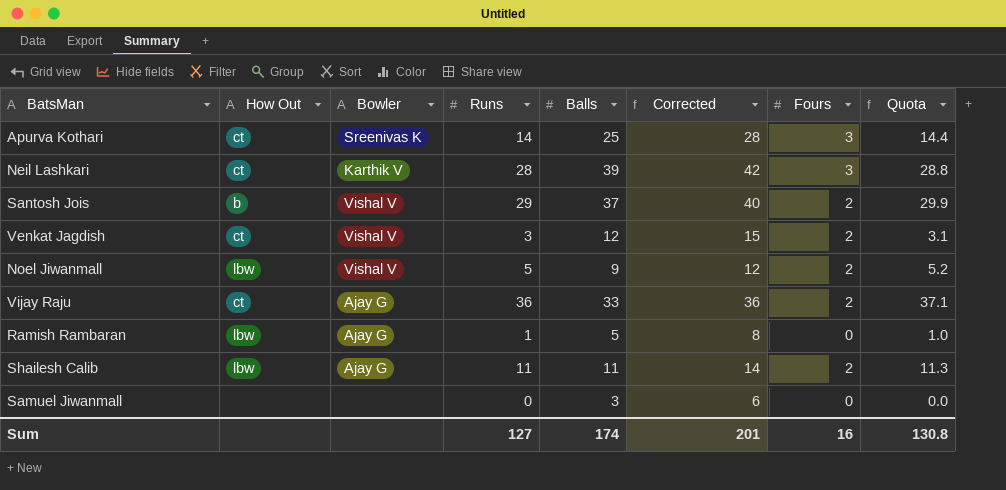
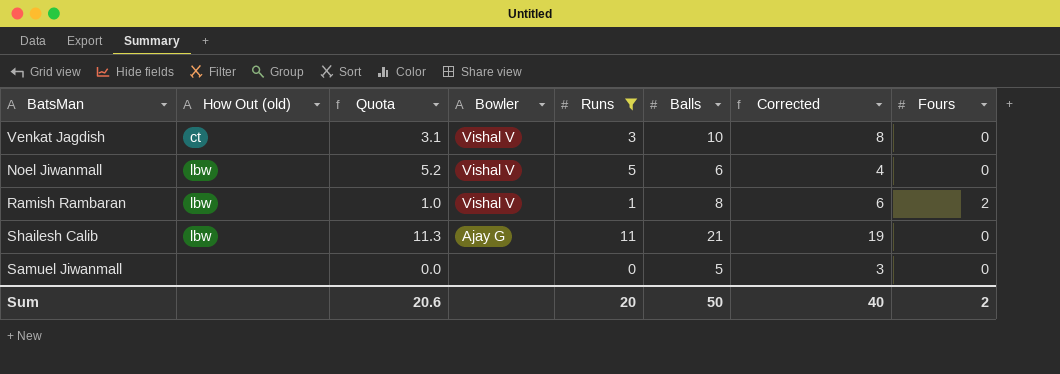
filter: none -> Runs <= 11
column name: How Out -> How Out (old)
column Quota | position: 8 -> 3
column Corrected | formula: [Balls] + 3 -> [Balls] - 2
Venkat Jagdish | Balls: 12 -> 10
Venkat Jagdish | Fours: 2 -> 0
Noel Jiwanmall | Balls: 9 -> 6
Noel Jiwanmall | Fours: 2 -> 0
Ramish Rambaran | Bowler: Ajay G -> Vishal V
Ramish Rambaran | Balls: 5 -> 8
Ramish Rambaran | Fours: 0 -> 2
Shailesh Calib | Balls: 11 -> 21
Shailesh Calib | Fours: 2 -> 0
Samuel Jiwanmall | Balls: 3 -> 5
Sum | Quota: 130.8 -> 20.6
Sum | Runs: 127 -> 20
Sum | Balls: 174 -> 50
Sum | Corrected: 201 -> 40
Sum | Fours: 16 -> 2

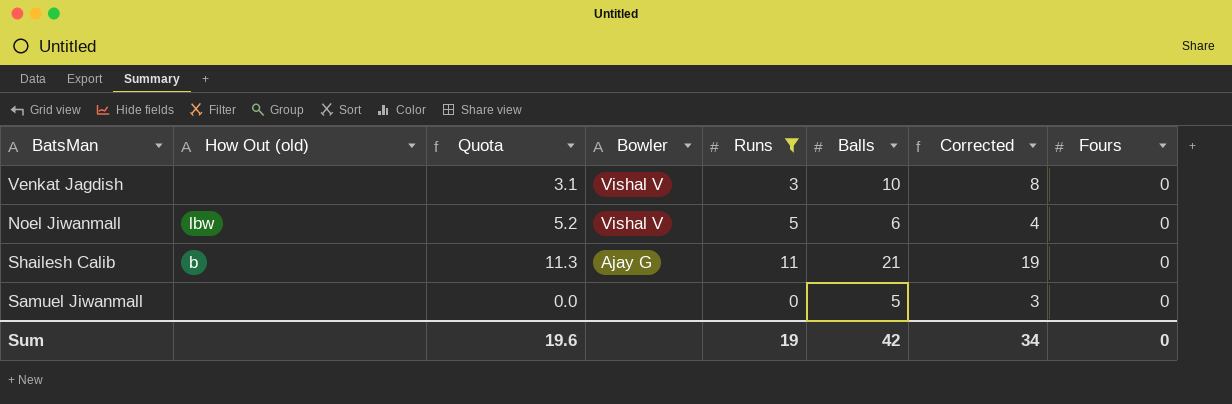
row Ramish Rambaran: lbw | 1.0 | Vishal V | 1 | 8 | 6 | 2 -> none
Venkat Jagdish | How Out (old): ct -> none
Shailesh Calib | How Out (old): lbw -> b
Sum | Quota: 20.6 -> 19.6
Sum | Runs: 20 -> 19
Sum | Balls: 50 -> 42
Sum | Corrected: 40 -> 34
Sum | Fours: 2 -> 0

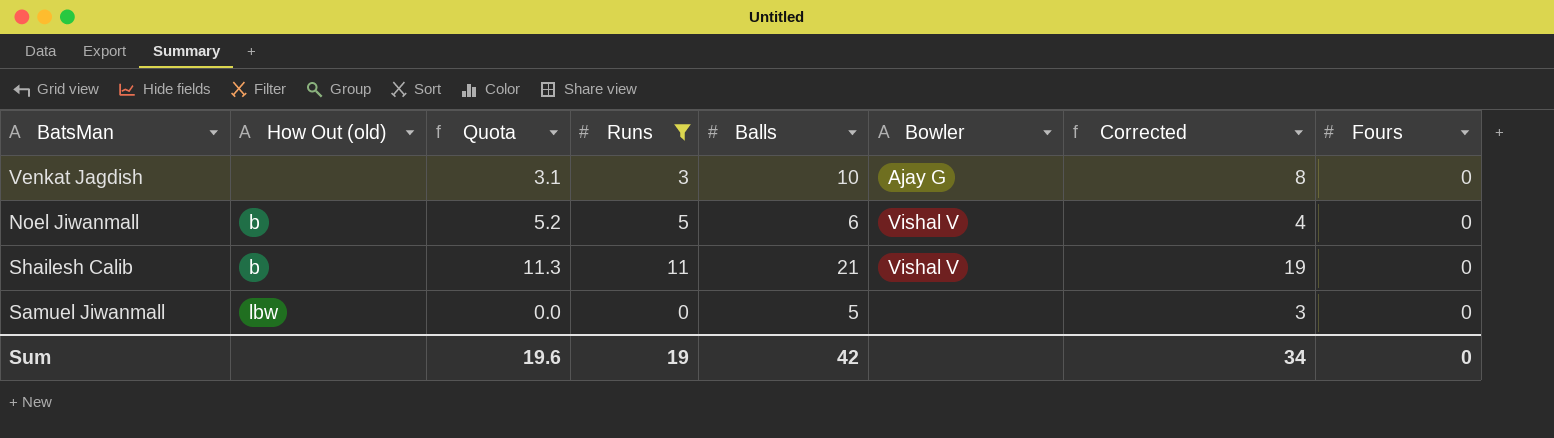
column Bowler | position: 4 -> 6
Venkat Jagdish | Bowler: Vishal V -> Ajay G
Noel Jiwanmall | How Out (old): lbw -> b
Shailesh Calib | Bowler: Ajay G -> Vishal V
Samuel Jiwanmall | How Out (old): none -> lbw

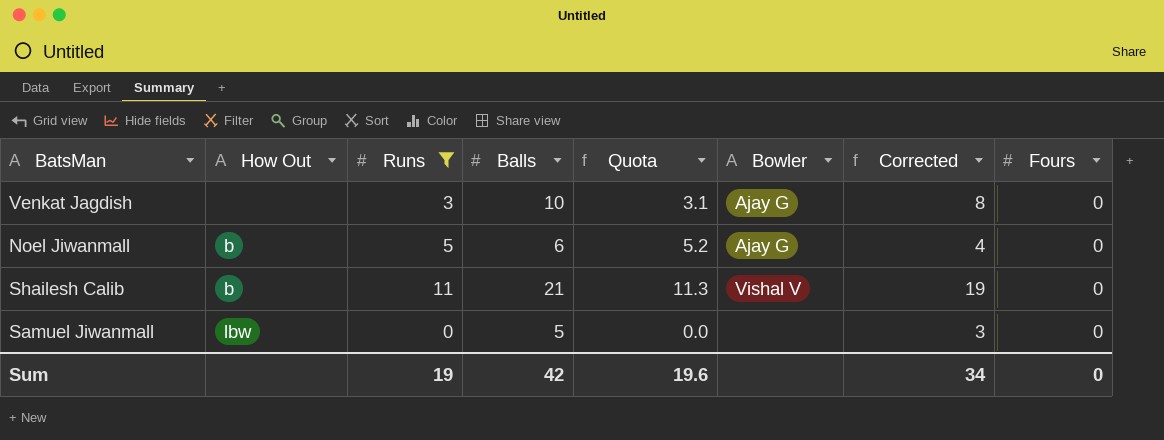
column name: How Out (old) -> How Out
column Quota | position: 3 -> 5
Noel Jiwanmall | Bowler: Vishal V -> Ajay G

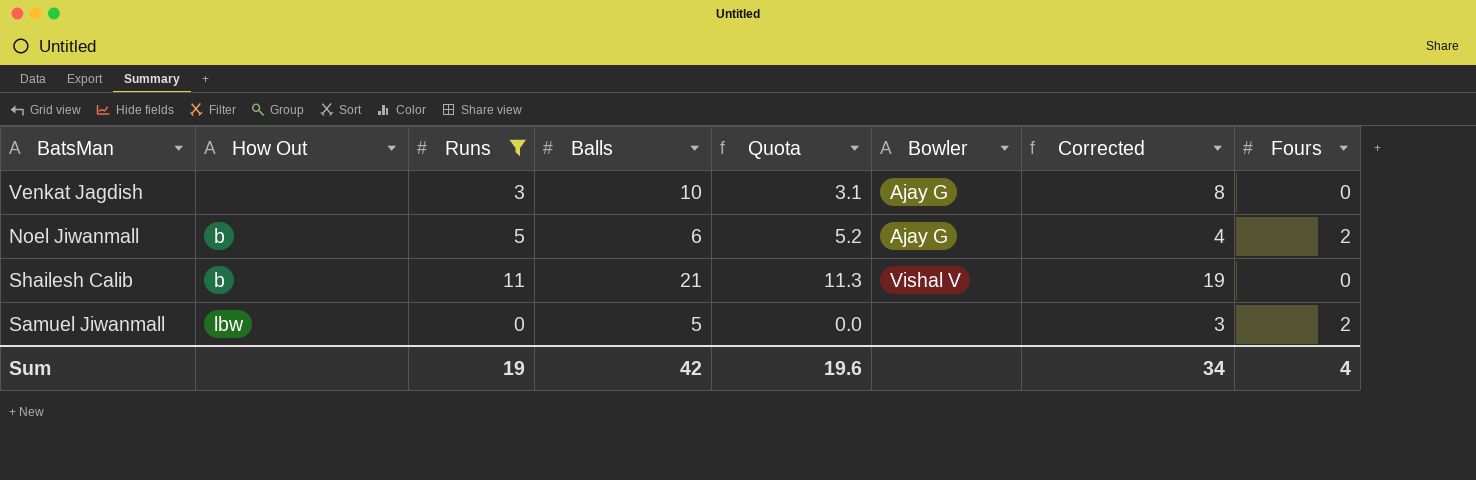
Noel Jiwanmall | Fours: 0 -> 2
Samuel Jiwanmall | Fours: 0 -> 2
Sum | Fours: 0 -> 4

